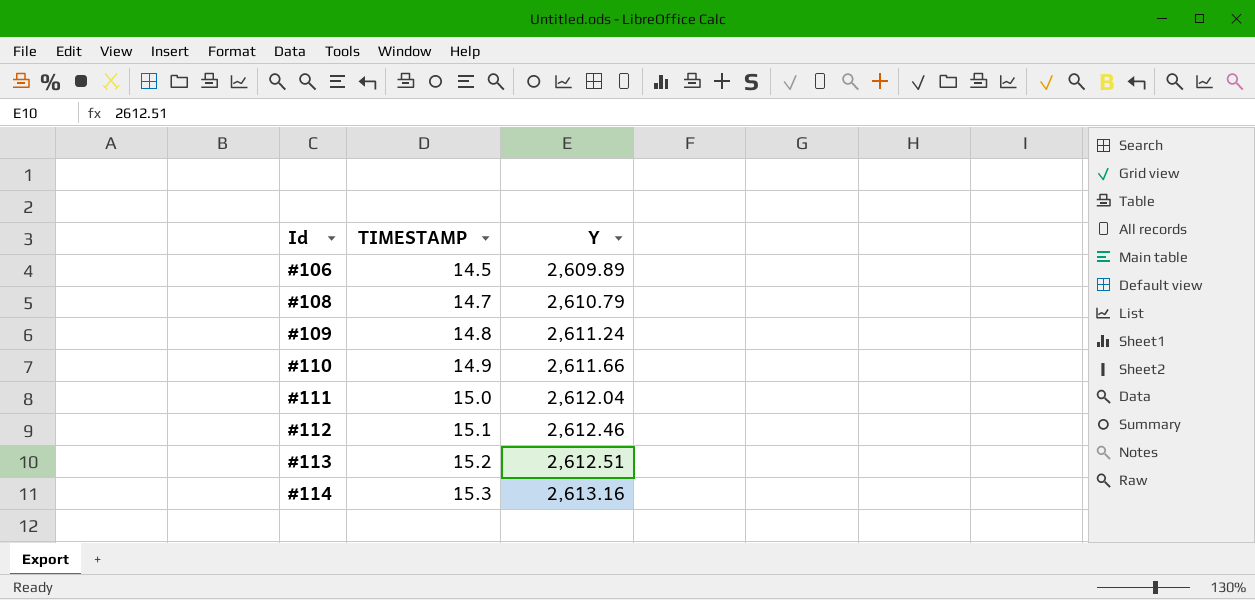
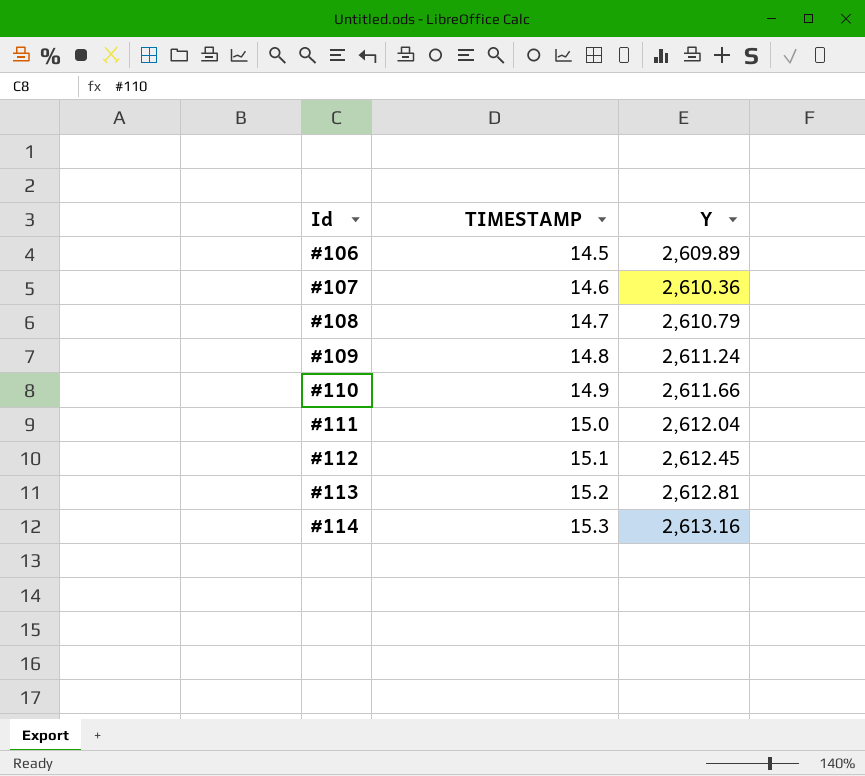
row #107: none -> 14.6 | 2,610.36
#112 | Y: 2,612.46 -> 2,612.45
#113 | Y: 2,612.51 -> 2,612.81

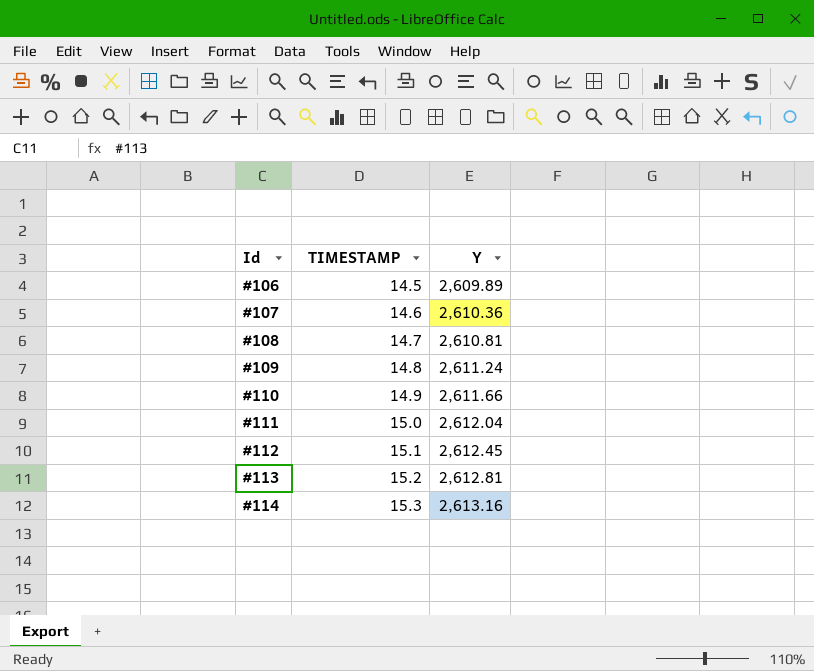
#108 | Y: 2,610.79 -> 2,610.81

